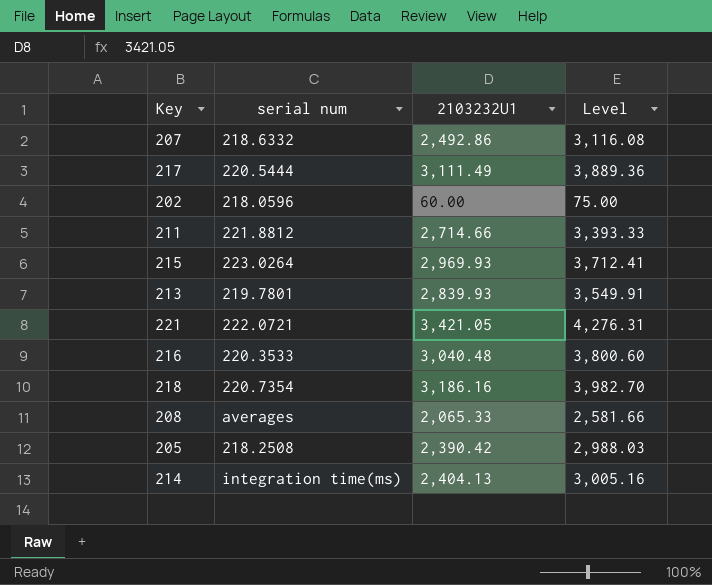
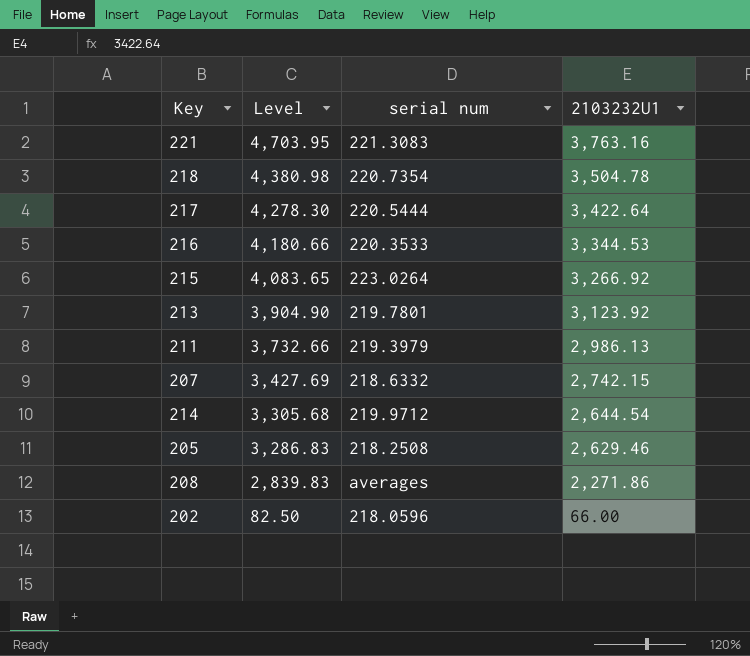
row order: none -> Level descending
column Level | position: 4 -> 2
221 | Level: 4,276.31 -> 4,703.95
221 | serial num: 222.0721 -> 221.3083
221 | 2103232U1: 3,421.05 -> 3,763.16
218 | Level: 3,982.70 -> 4,380.98
218 | 2103232U1: 3,186.16 -> 3,504.78
217 | Level: 3,889.36 -> 4,278.30
217 | 2103232U1: 3,111.49 -> 3,422.64
216 | Level: 3,800.60 -> 4,180.66
216 | 2103232U1: 3,040.48 -> 3,344.53
215 | Level: 3,712.41 -> 4,083.65
215 | 2103232U1: 2,969.93 -> 3,266.92
213 | Level: 3,549.91 -> 3,904.90
213 | 2103232U1: 2,839.93 -> 3,123.92
211 | Level: 3,393.33 -> 3,732.66
211 | serial num: 221.8812 -> 219.3979
211 | 2103232U1: 2,714.66 -> 2,986.13
207 | Level: 3,116.08 -> 3,427.69
207 | 2103232U1: 2,492.86 -> 2,742.15
214 | Level: 3,005.16 -> 3,305.68
214 | serial num: integration time(ms) -> 219.9712
214 | 2103232U1: 2,404.13 -> 2,644.54
205 | Level: 2,988.03 -> 3,286.83
205 | 2103232U1: 2,390.42 -> 2,629.46
208 | Level: 2,581.66 -> 2,839.83
208 | 2103232U1: 2,065.33 -> 2,271.86
202 | Level: 75.00 -> 82.50
202 | 2103232U1: 60.00 -> 66.00

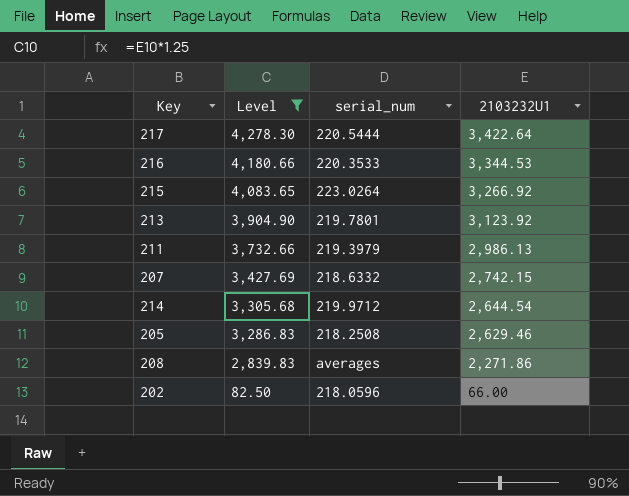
filter: none -> Level <= 4,278.30
column name: serial num -> serial_num

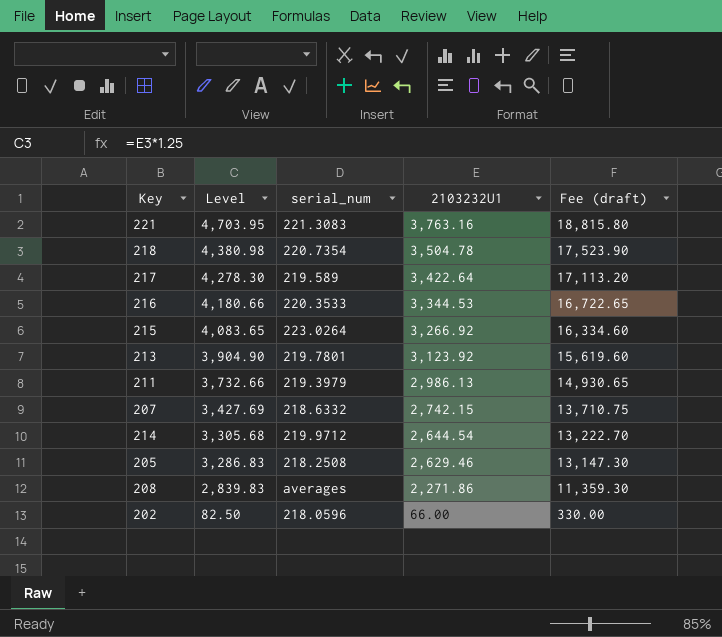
filter: Level <= 4,278.30 -> none
column Fee (draft) | formula: none -> [2103232U1] * 5
217 | serial_num: 220.5444 -> 219.589

